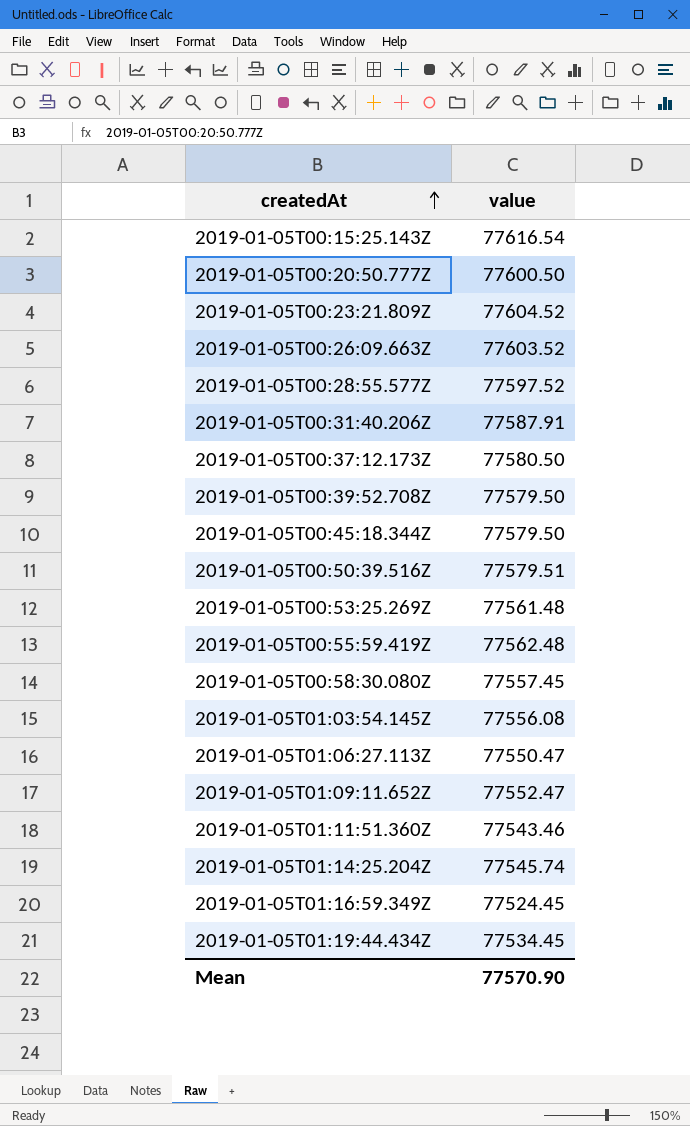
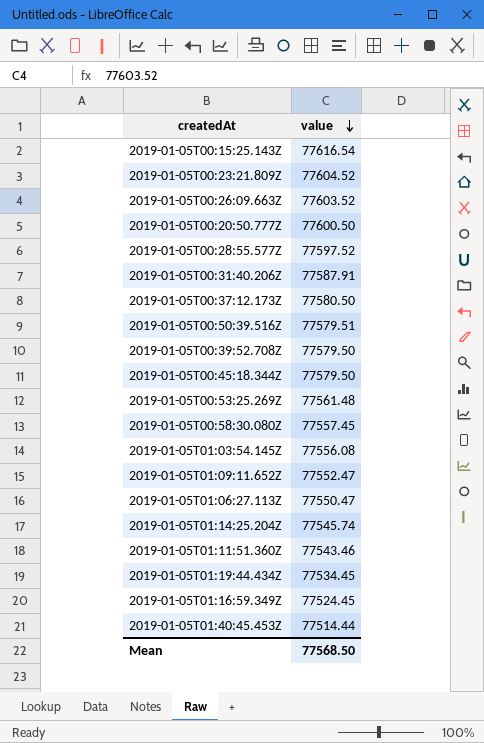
row order: createdAt ascending -> value descending
row 2019-01-05T00:55:59.419Z: 77562.48 -> none
row 2019-01-05T01:40:45.453Z: none -> 77514.44
Mean | value: 77570.90 -> 77568.50

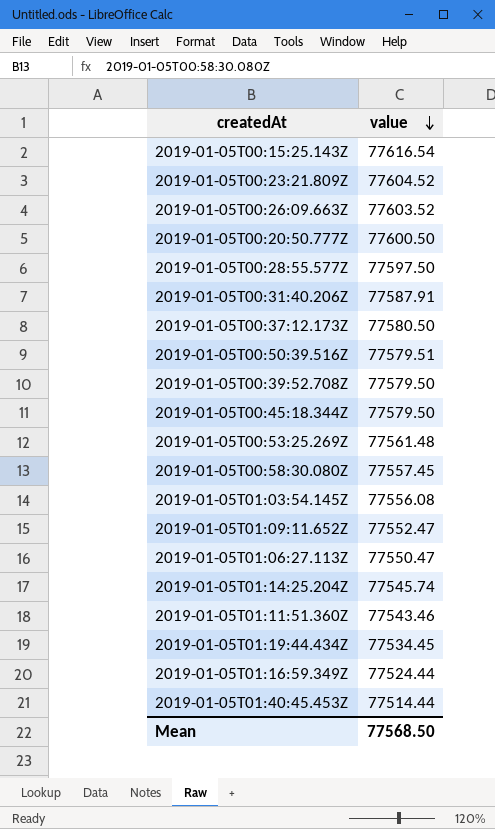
2019-01-05T00:28:55.577Z | value: 77597.52 -> 77597.50
2019-01-05T01:16:59.349Z | value: 77524.45 -> 77524.44

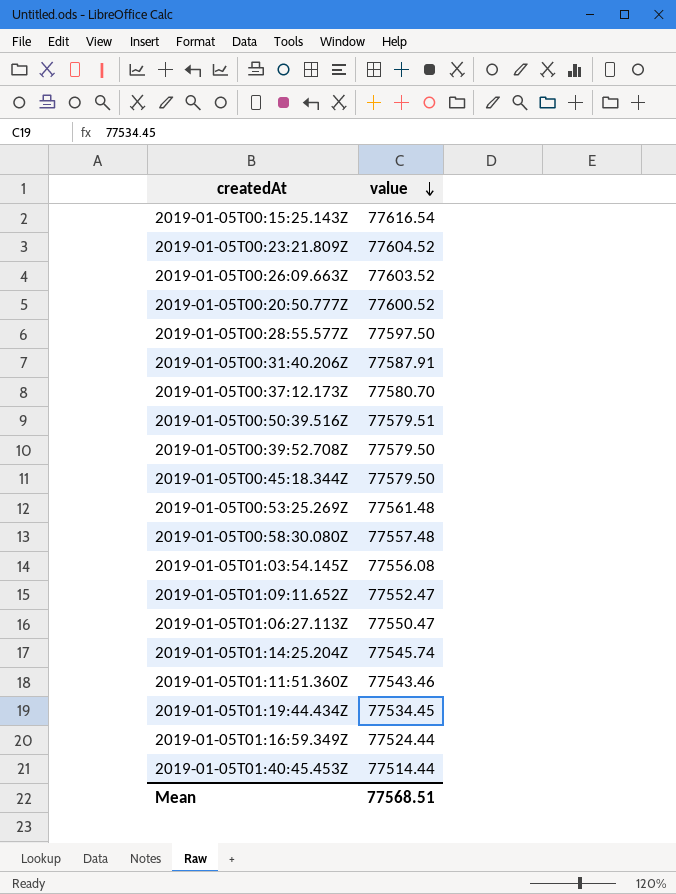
2019-01-05T00:20:50.777Z | value: 77600.50 -> 77600.52
2019-01-05T00:37:12.173Z | value: 77580.50 -> 77580.70
2019-01-05T00:58:30.080Z | value: 77557.45 -> 77557.48
Mean | value: 77568.50 -> 77568.51

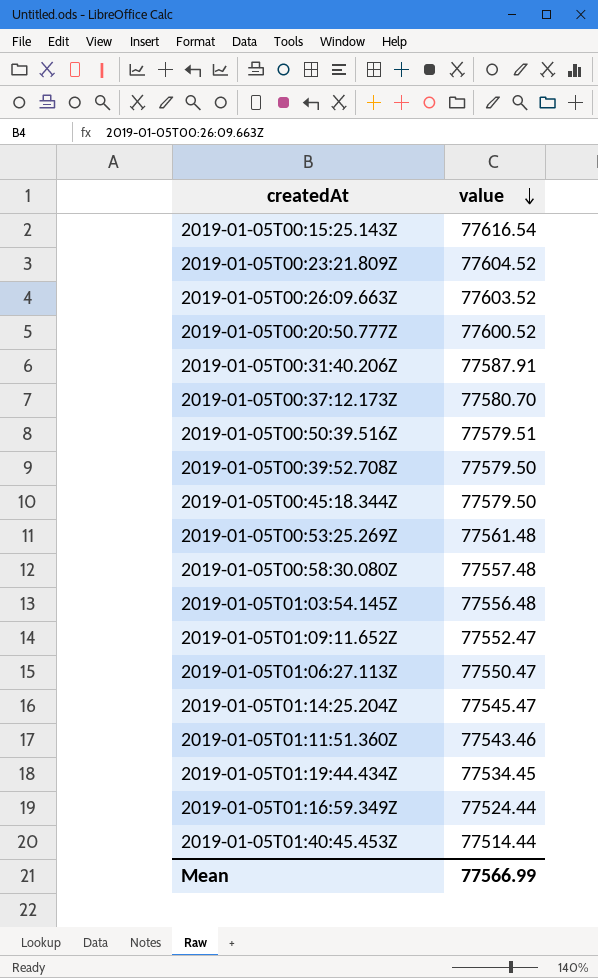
row 2019-01-05T00:28:55.577Z: 77597.50 -> none
2019-01-05T01:03:54.145Z | value: 77556.08 -> 77556.48
2019-01-05T01:14:25.204Z | value: 77545.74 -> 77545.47
Mean | value: 77568.51 -> 77566.99

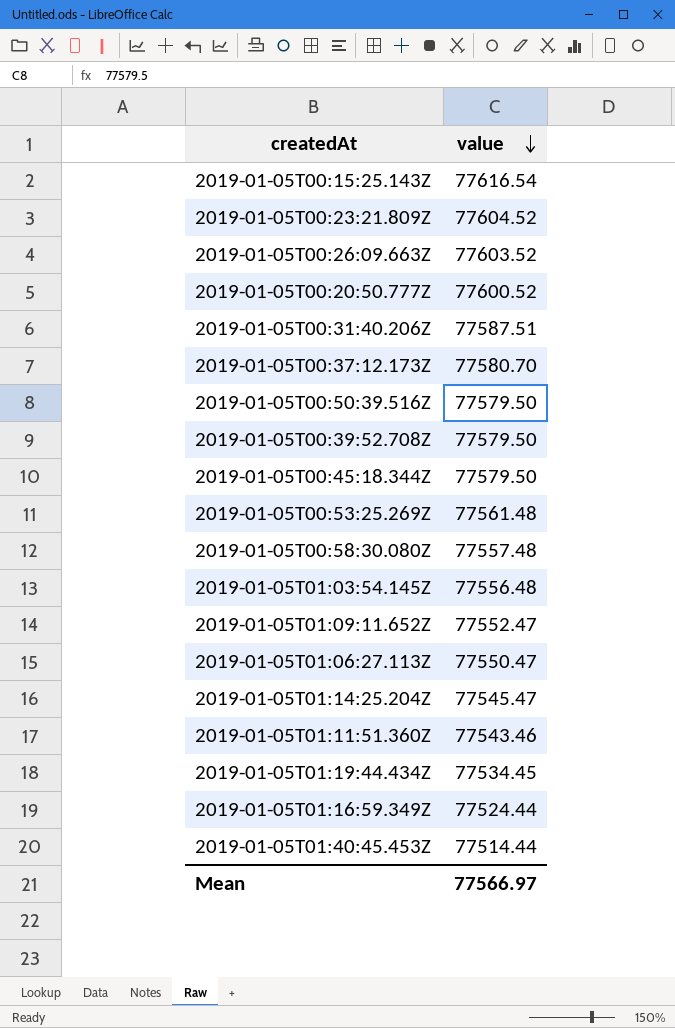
2019-01-05T00:31:40.206Z | value: 77587.91 -> 77587.51
2019-01-05T00:50:39.516Z | value: 77579.51 -> 77579.50
Mean | value: 77566.99 -> 77566.97

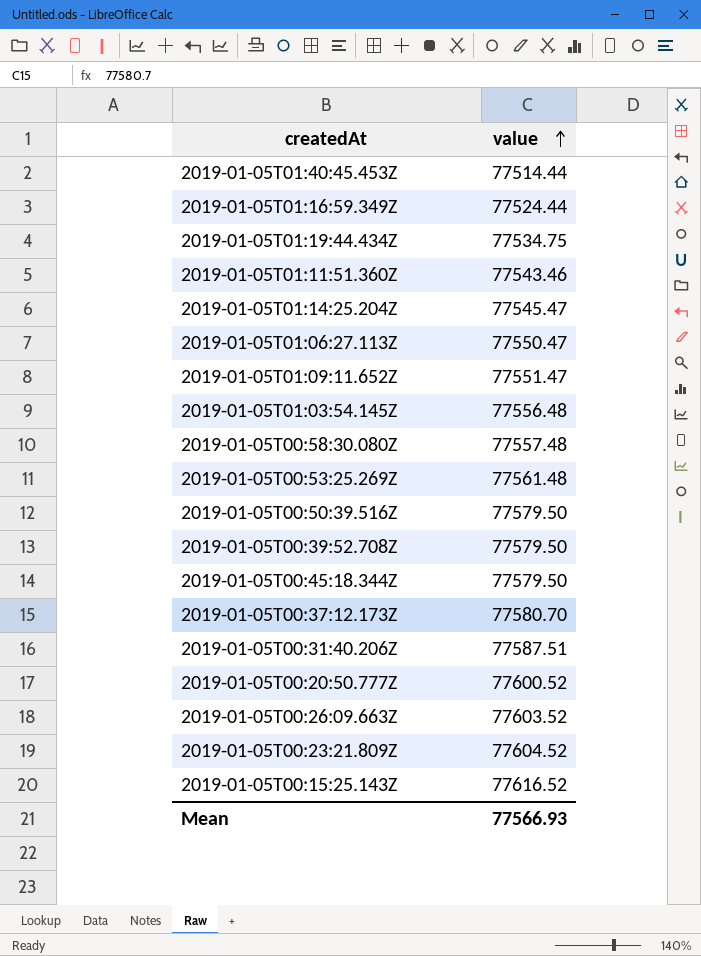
row order: value descending -> value ascending
2019-01-05T01:19:44.434Z | value: 77534.45 -> 77534.75
2019-01-05T01:09:11.652Z | value: 77552.47 -> 77551.47
2019-01-05T00:15:25.143Z | value: 77616.54 -> 77616.52
Mean | value: 77566.97 -> 77566.93

